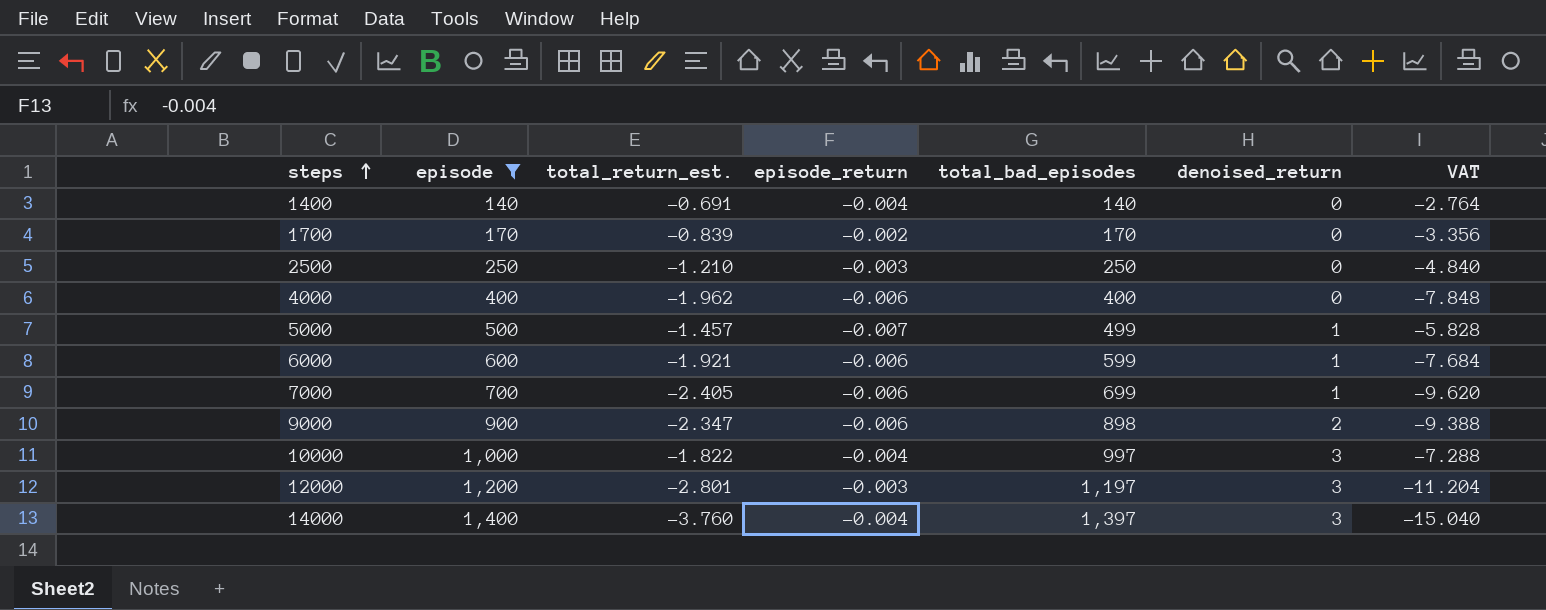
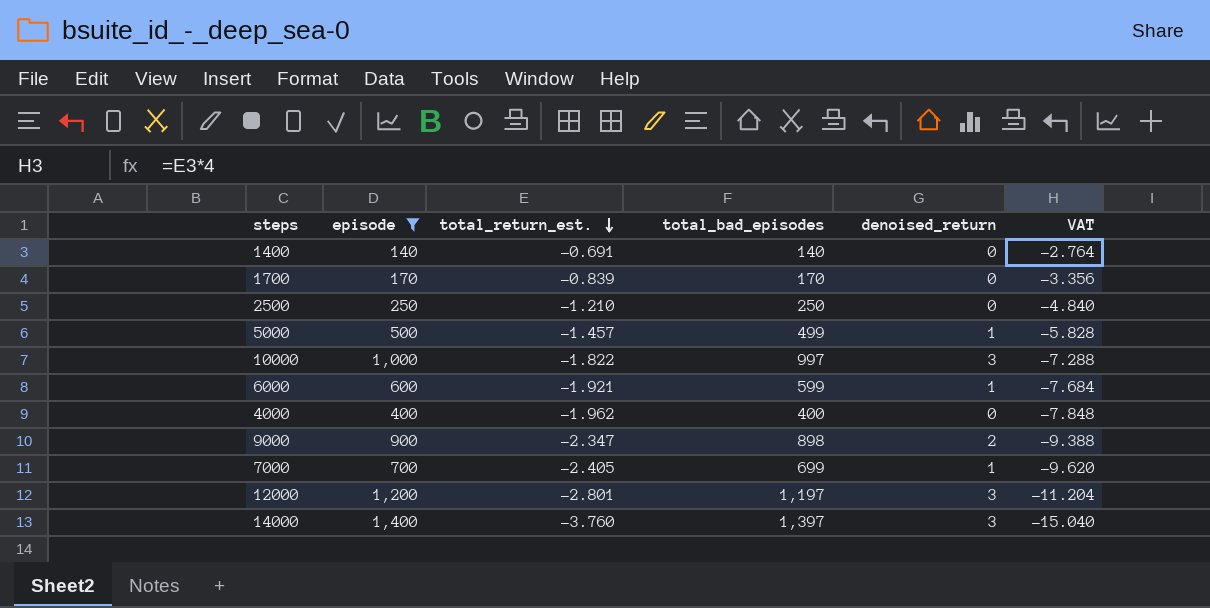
row order: steps ascending -> total_return_est. descending
column episode_return | position: 4 -> none

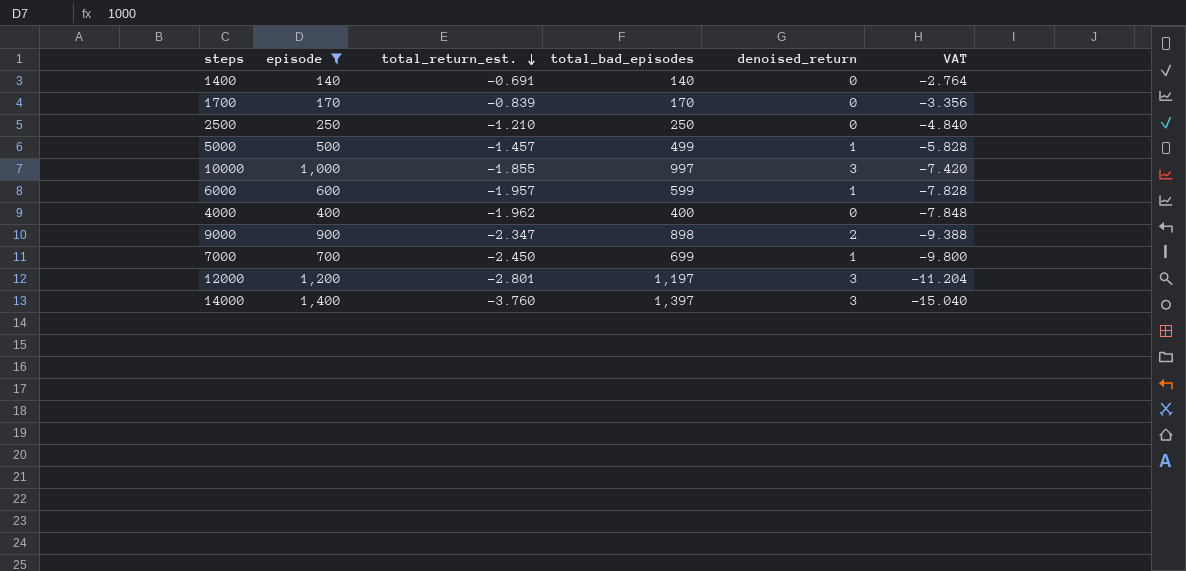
10000 | total_return_est.: -1.822 -> -1.855
10000 | VAT: -7.288 -> -7.420
6000 | total_return_est.: -1.921 -> -1.957
6000 | VAT: -7.684 -> -7.828
7000 | total_return_est.: -2.405 -> -2.450
7000 | VAT: -9.620 -> -9.800

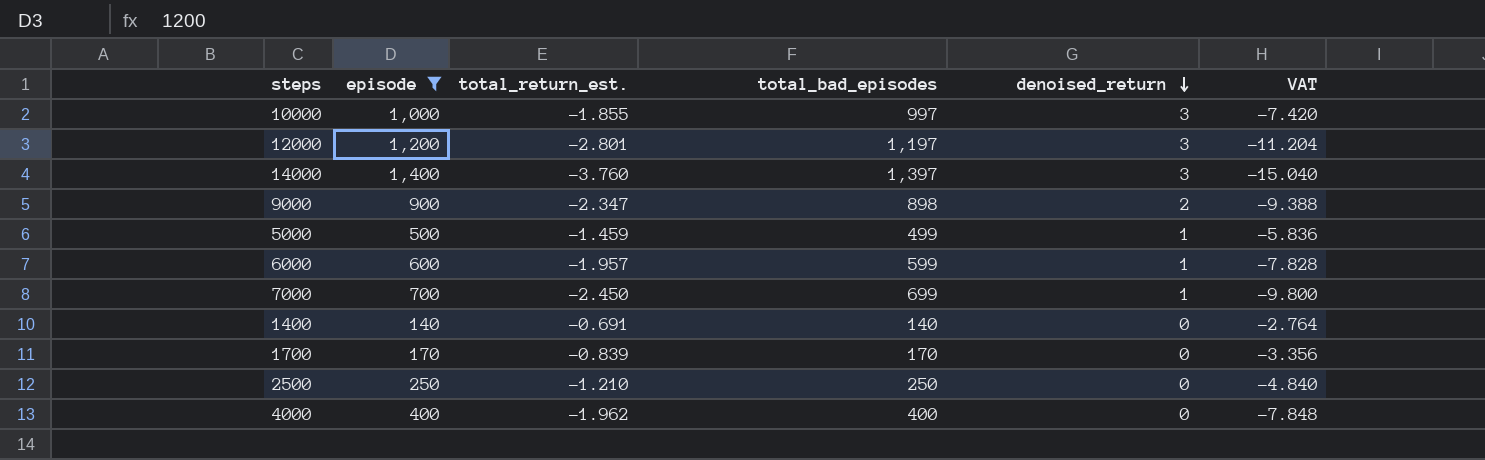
row order: total_return_est. descending -> denoised_return descending
5000 | total_return_est.: -1.457 -> -1.459
5000 | VAT: -5.828 -> -5.836

